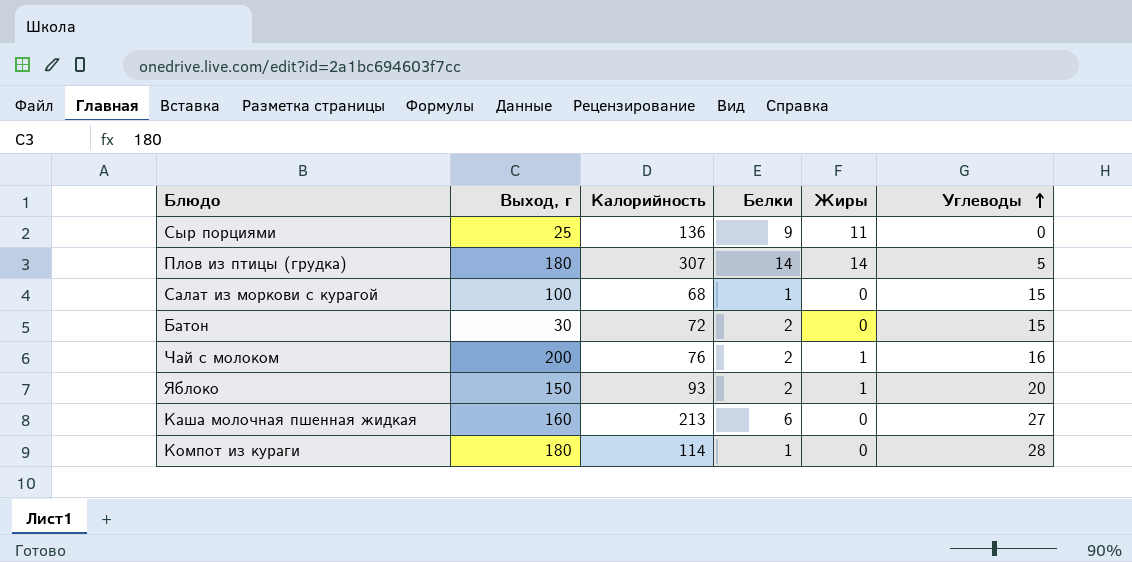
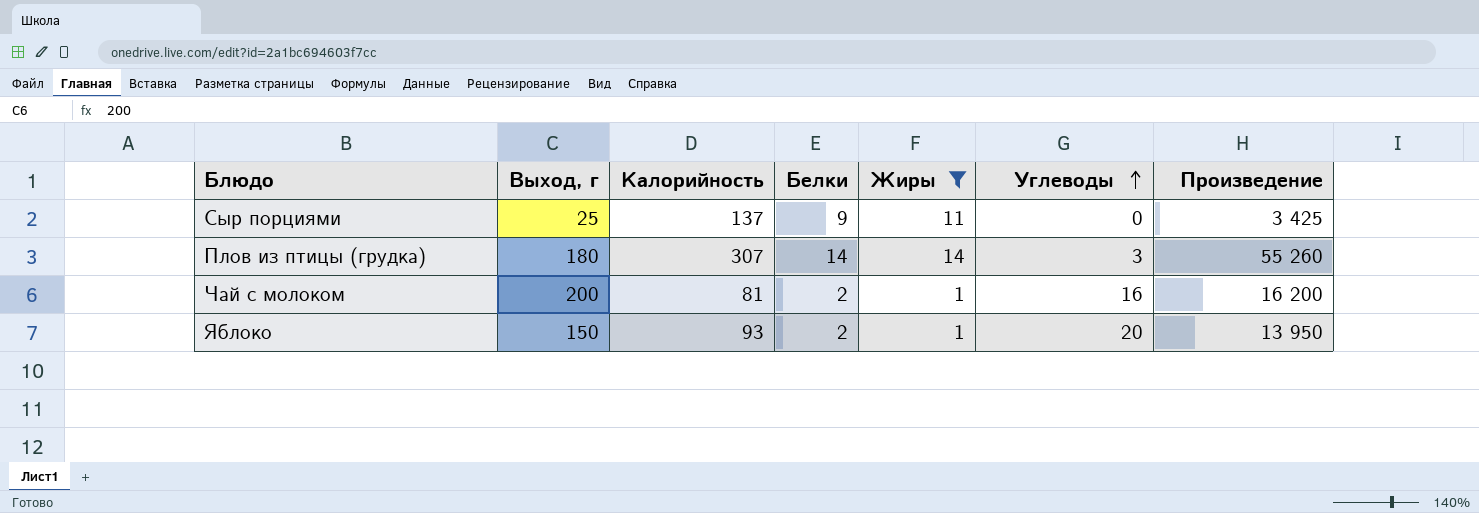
filter: none -> Жиры != 0
column Произведение | formula: none -> [Выход, г] * [Калорийность]
Сыр порциями | Калорийность: 136 -> 137
Плов из птицы (грудка) | Углеводы: 5 -> 3
Чай с молоком | Калорийность: 76 -> 81

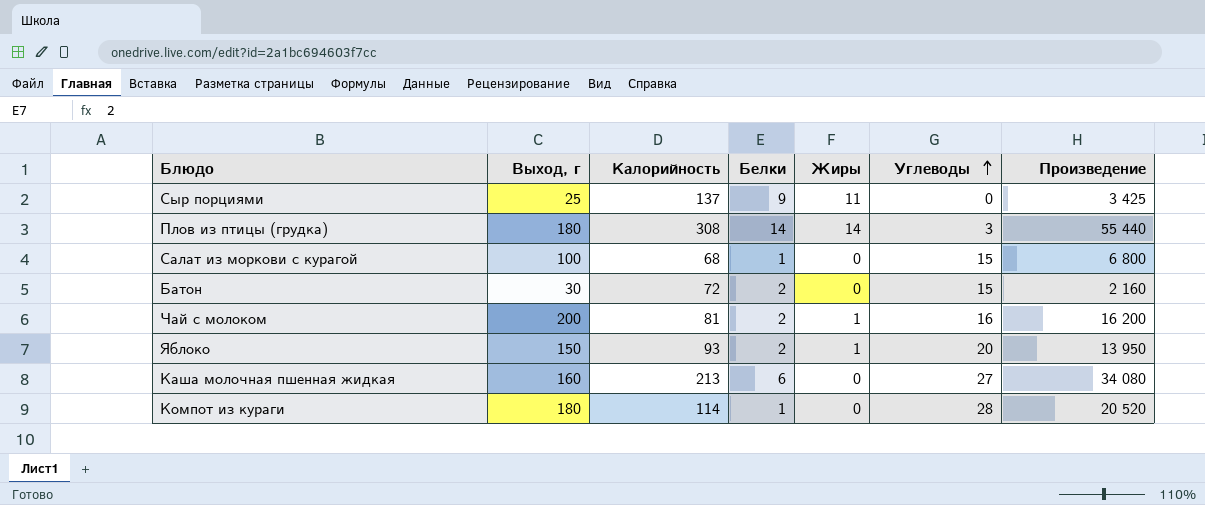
filter: Жиры != 0 -> none
Плов из птицы (грудка) | Калорийность: 307 -> 308
Плов из птицы (грудка) | Произведение: 55 260 -> 55 440

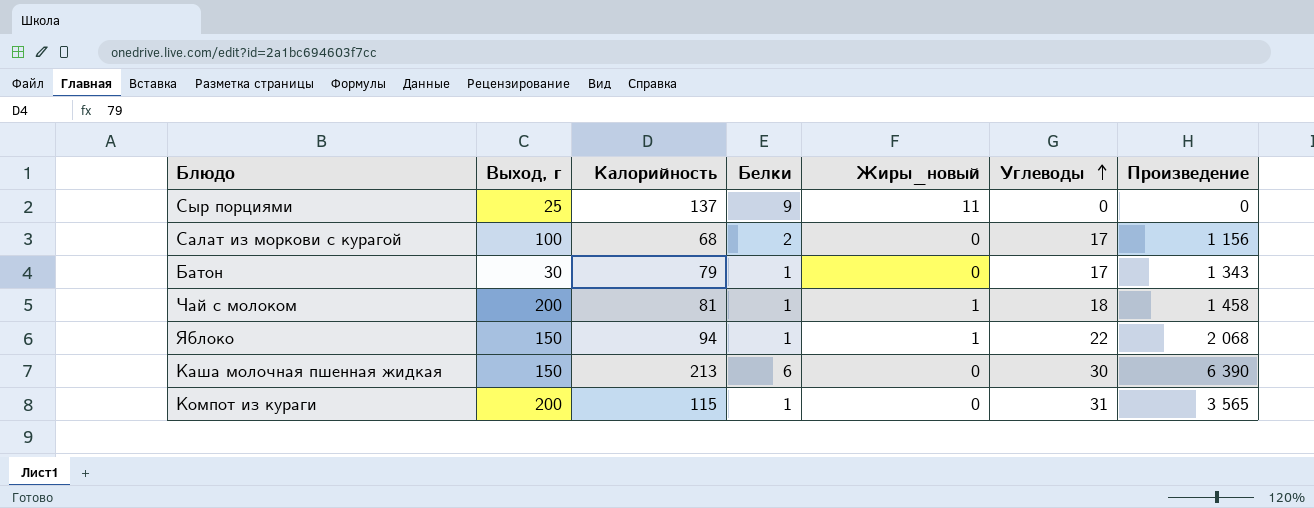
column name: Жиры -> Жиры_новый
column Произведение | formula: [Выход, г] * [Калорийность] -> [Калорийность] * [Углеводы]
row Плов из птицы (грудка): 180 | 308 | 14 | 14 | 3 | 55 440 -> none
Салат из моркови с курагой | Белки: 1 -> 2
Салат из моркови с курагой | Углеводы: 15 -> 17
Батон | Калорийность: 72 -> 79
Батон | Белки: 2 -> 1
Батон | Углеводы: 15 -> 17
Чай с молоком | Белки: 2 -> 1
Чай с молоком | Углеводы: 16 -> 18
Яблоко | Калорийность: 93 -> 94
Яблоко | Белки: 2 -> 1
Яблоко | Углеводы: 20 -> 22
Каша молочная пшенная жидкая | Выход, г: 160 -> 150
Каша молочная пшенная жидкая | Углеводы: 27 -> 30
Компот из кураги | Выход, г: 180 -> 200
Компот из кураги | Калорийность: 114 -> 115
Компот из кураги | Углеводы: 28 -> 31

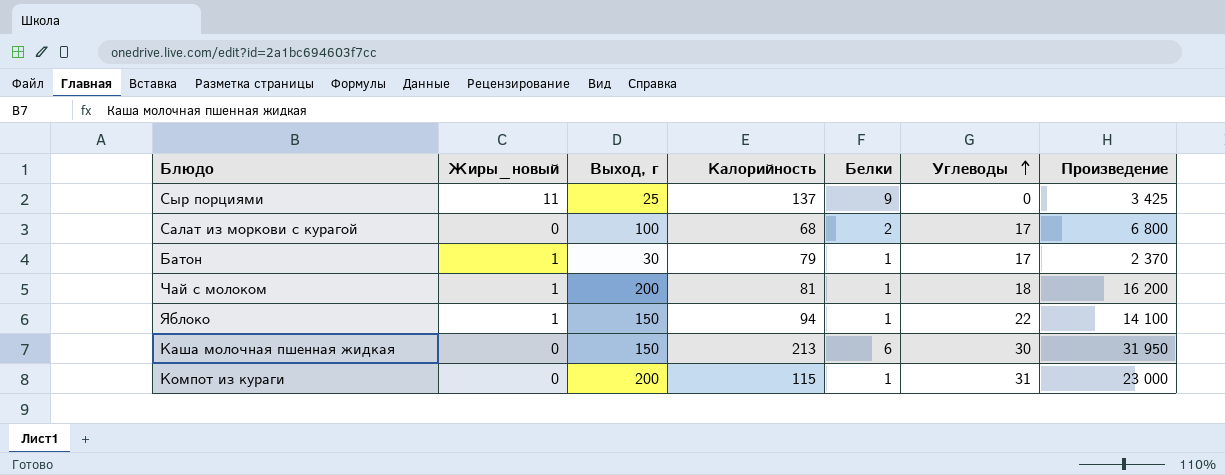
column Жиры_новый | position: 5 -> 2
column Произведение | formula: [Калорийность] * [Углеводы] -> [Выход, г] * [Калорийность]
Батон | Жиры_новый: 0 -> 1

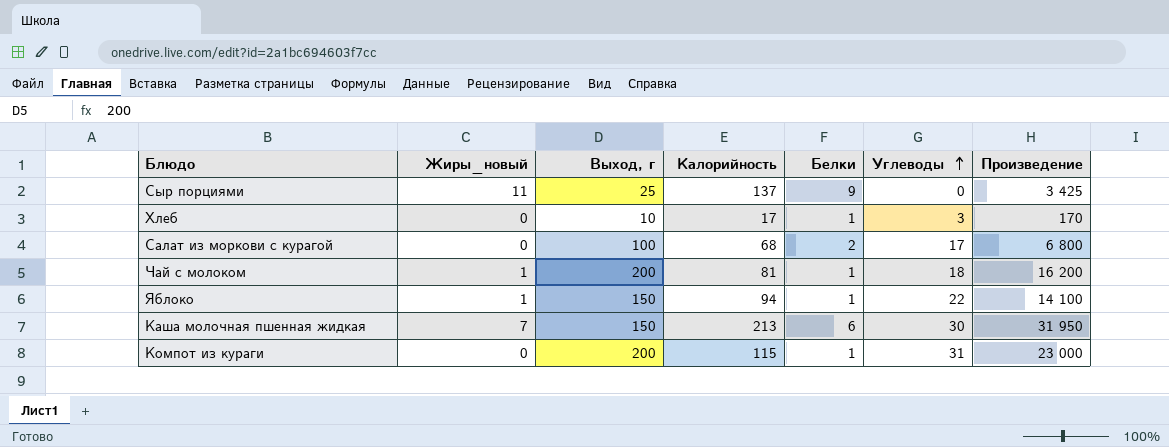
row Батон: 1 | 30 | 79 | 1 | 17 | 2 370 -> none
row Хлеб: none -> 0 | 10 | 17 | 1 | 3 | 170
Каша молочная пшенная жидкая | Жиры_новый: 0 -> 7

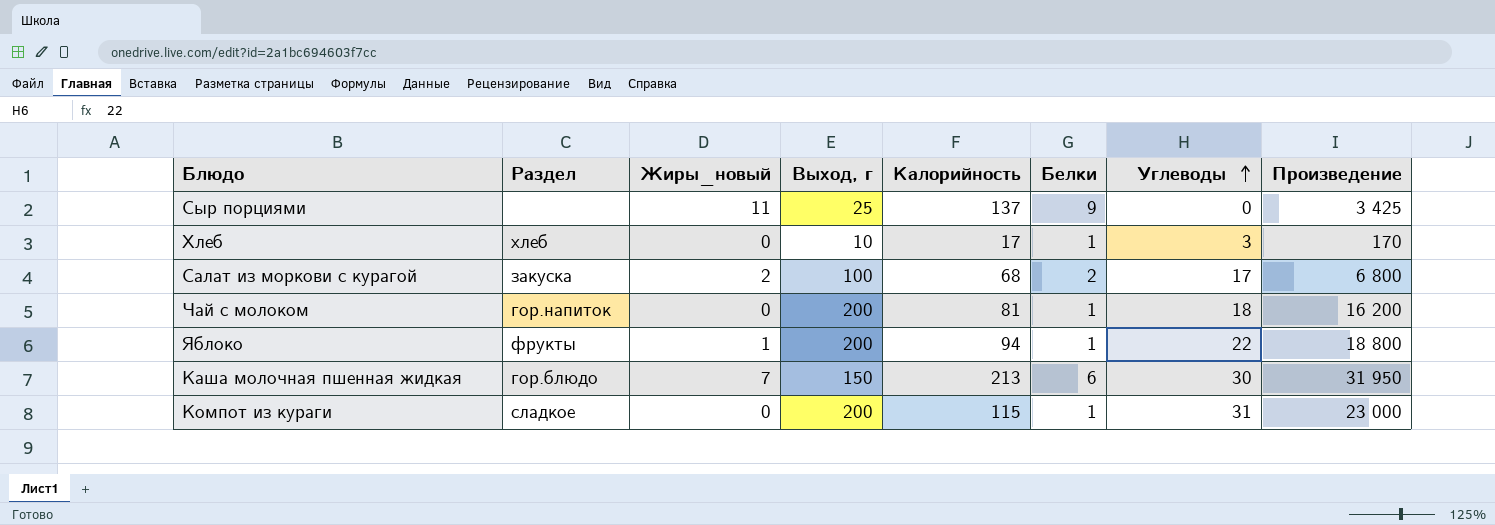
column Раздел | position: none -> 2
Салат из моркови с курагой | Жиры_новый: 0 -> 2
Чай с молоком | Жиры_новый: 1 -> 0
Яблоко | Выход, г: 150 -> 200
Яблоко | Произведение: 14 100 -> 18 800

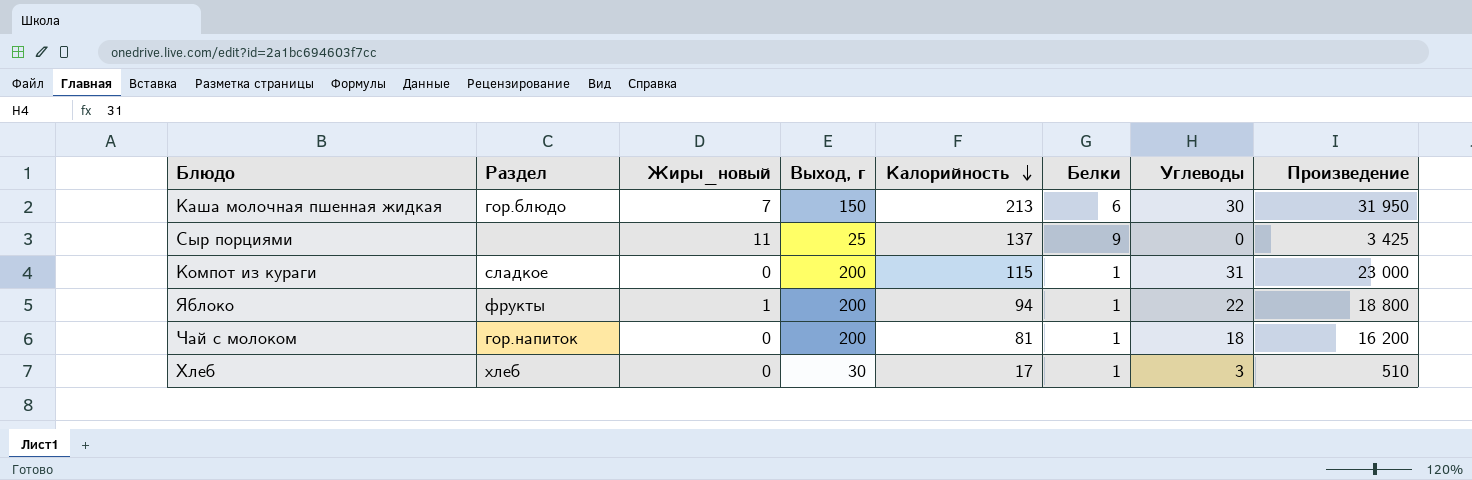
row order: Углеводы ascending -> Калорийность descending
row Салат из моркови с курагой: закуска | 2 | 100 | 68 | 2 | 17 | 6 800 -> none
Хлеб | Выход, г: 10 -> 30
Хлеб | Произведение: 170 -> 510

